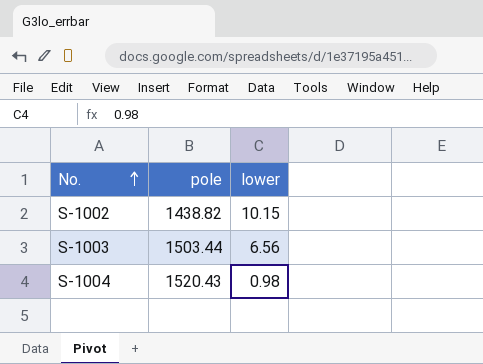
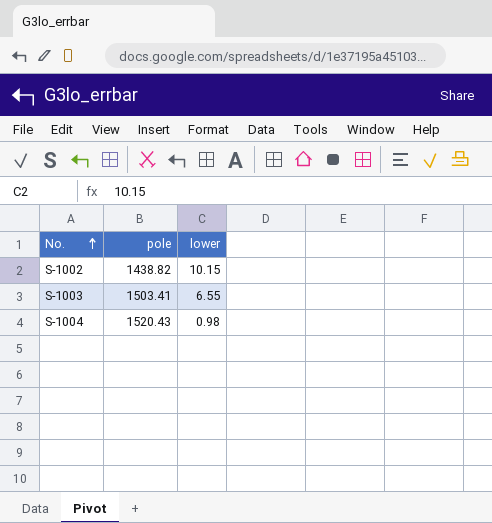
S-1003 | pole: 1503.44 -> 1503.41
S-1003 | lower: 6.56 -> 6.55

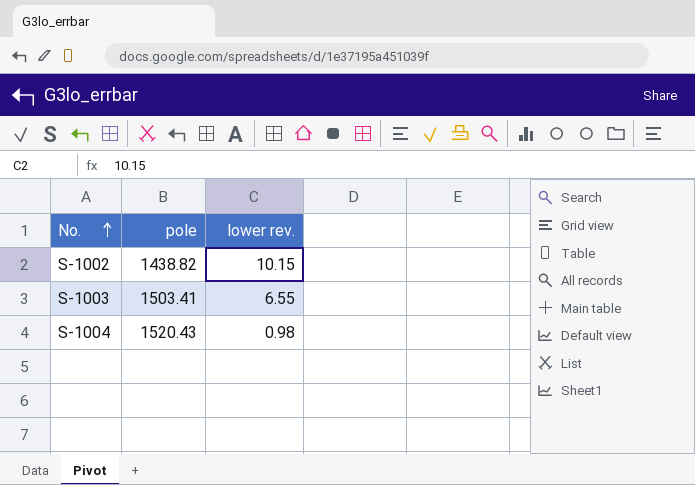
column name: lower -> lower rev.

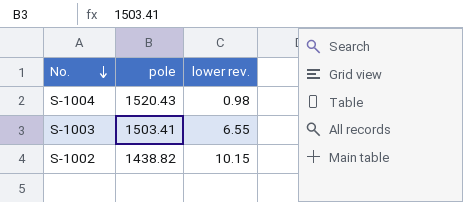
row order: No. ascending -> No. descending

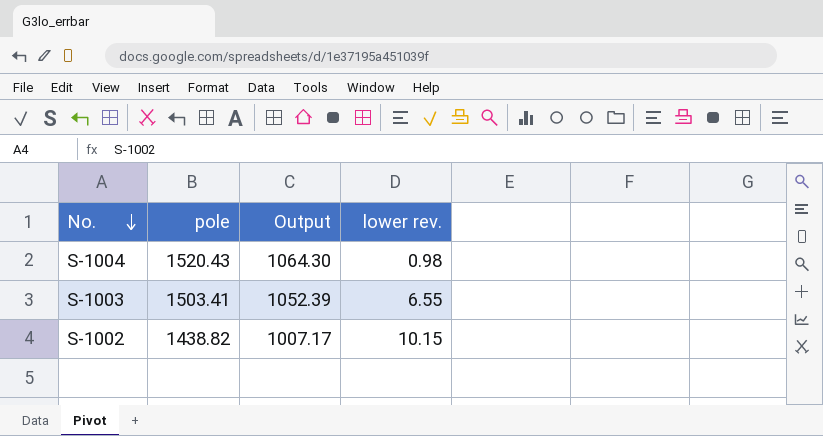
column Output | formula: none -> [pole] * 0.7

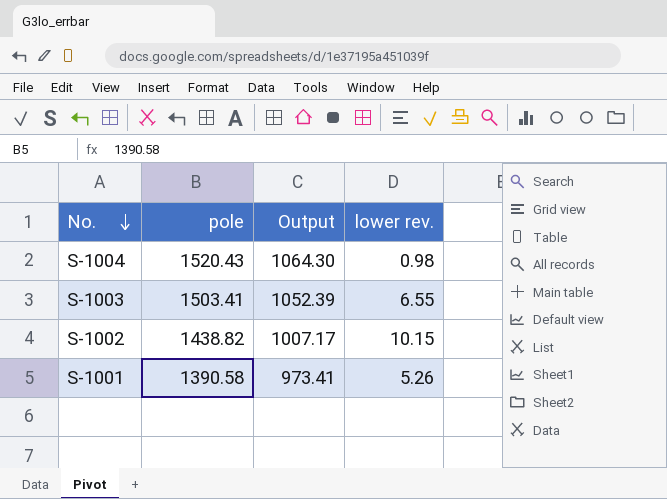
row S-1001: none -> 1390.58 | 973.41 | 5.26

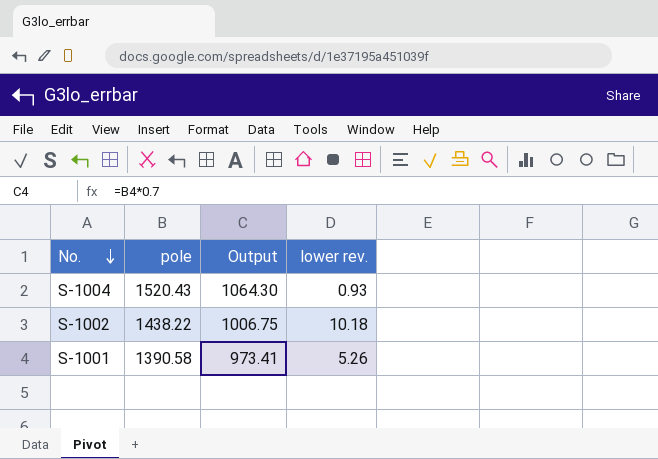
row S-1003: 1503.41 | 1052.39 | 6.55 -> none
S-1004 | lower rev.: 0.98 -> 0.93
S-1002 | pole: 1438.82 -> 1438.22
S-1002 | Output: 1007.17 -> 1006.75
S-1002 | lower rev.: 10.15 -> 10.18

